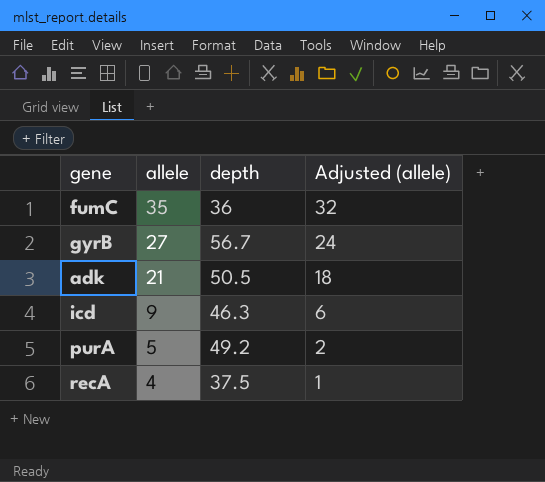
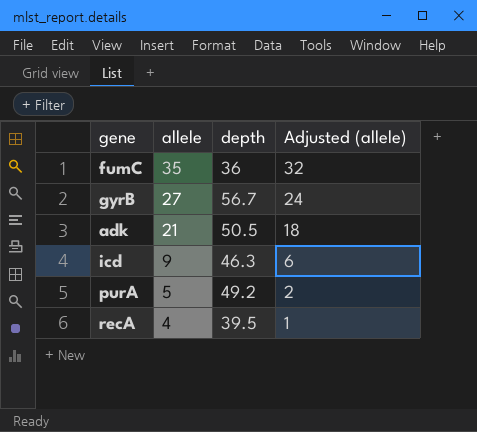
recA | depth: 37.5 -> 39.5

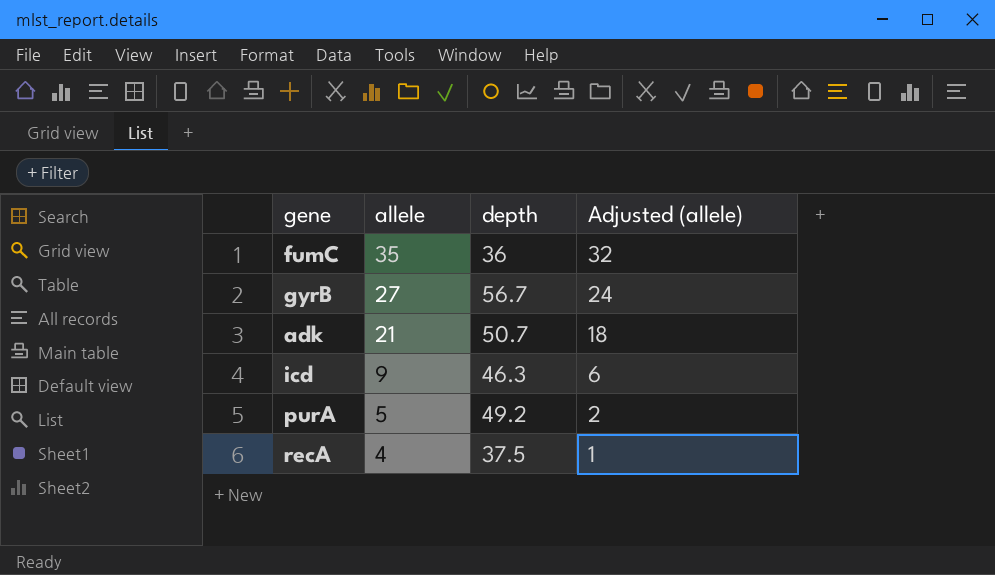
adk | depth: 50.5 -> 50.7
recA | depth: 39.5 -> 37.5

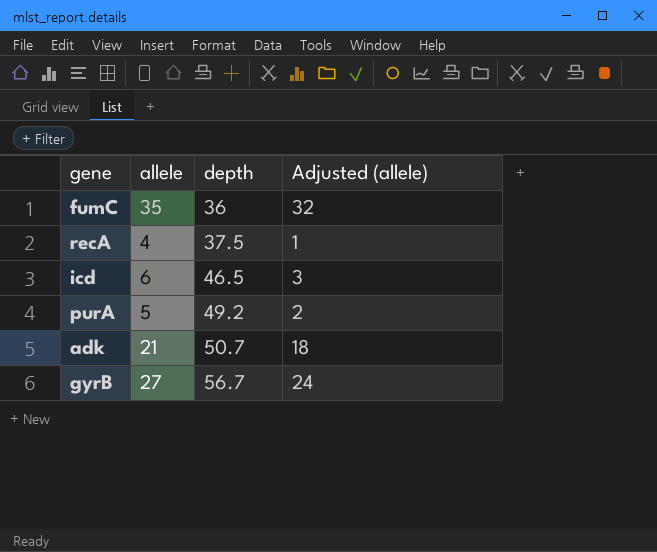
row order: allele descending -> depth ascending
icd | allele: 9 -> 6
icd | depth: 46.3 -> 46.5
icd | Adjusted (allele): 6 -> 3

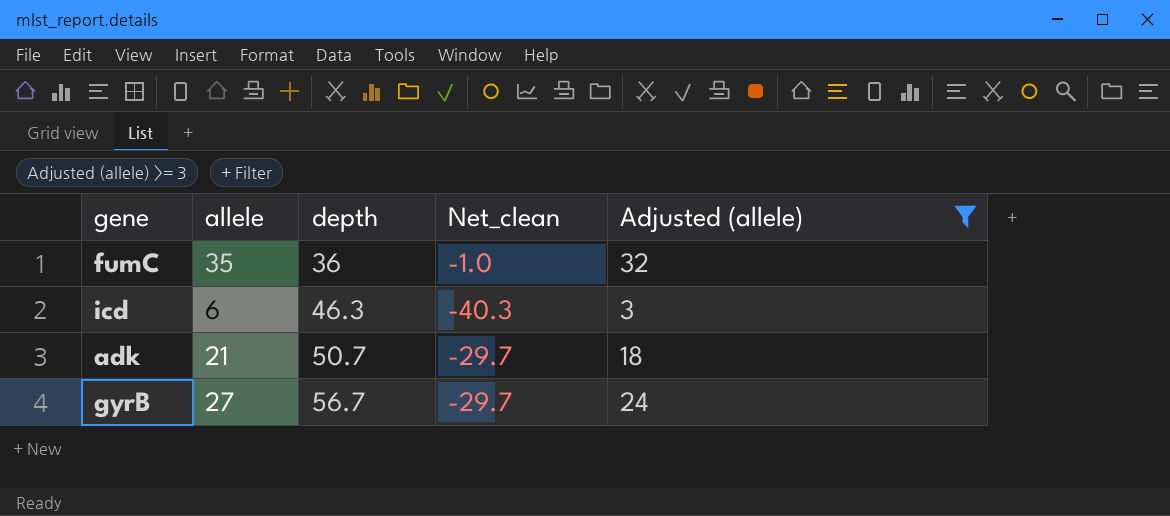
filter: none -> Adjusted (allele) >= 3
column Net_clean | formula: none -> [allele] - [depth]
icd | depth: 46.5 -> 46.3

